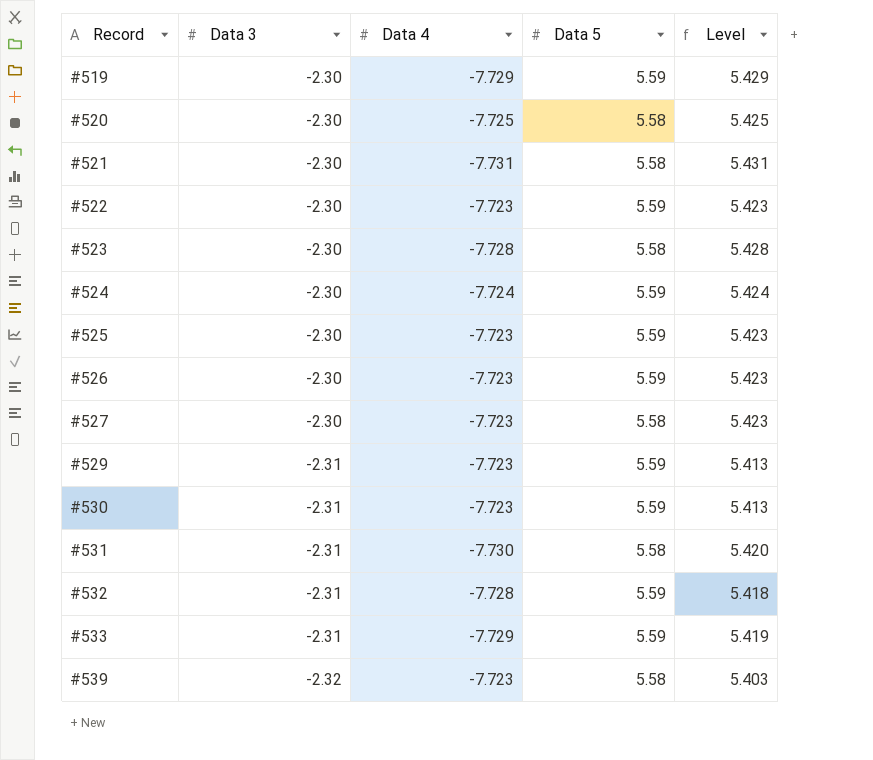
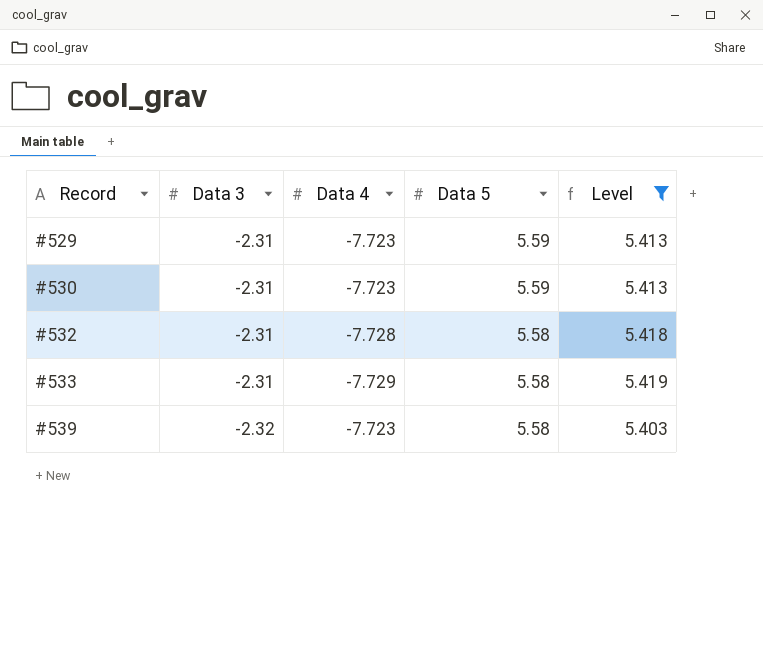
filter: none -> Level <= 5.419
#532 | Data 5: 5.59 -> 5.58
#533 | Data 5: 5.59 -> 5.58

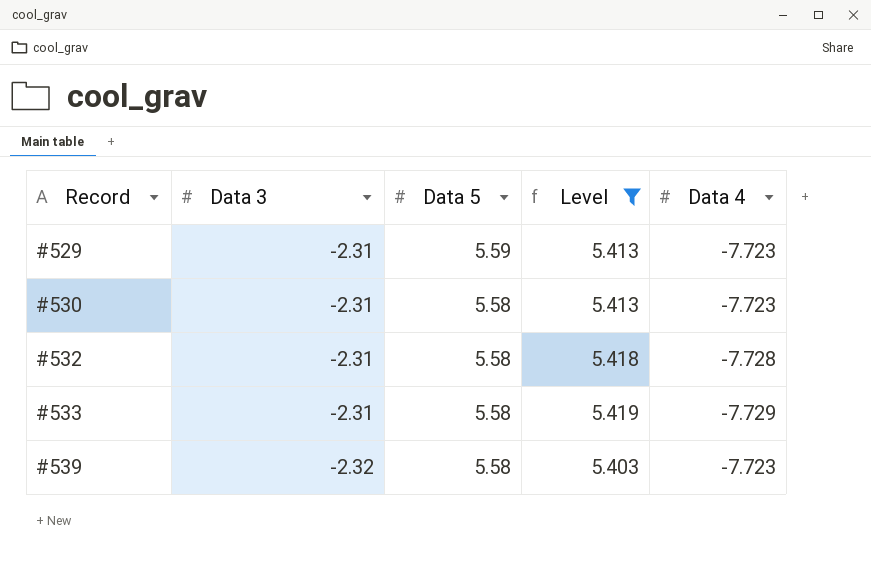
column Data 4 | position: 3 -> 5
#530 | Data 5: 5.59 -> 5.58

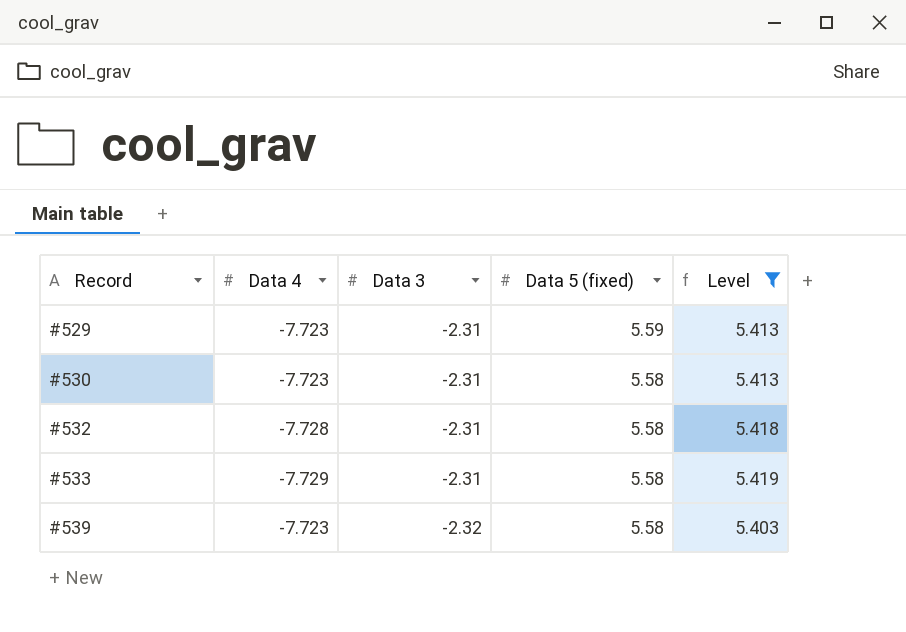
column Data 4 | position: 5 -> 2
column name: Data 5 -> Data 5 (fixed)

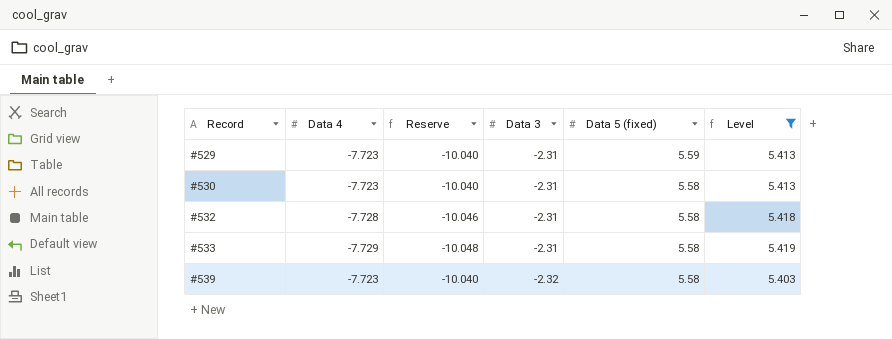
column Reserve | formula: none -> [Data 4] * 1.3

